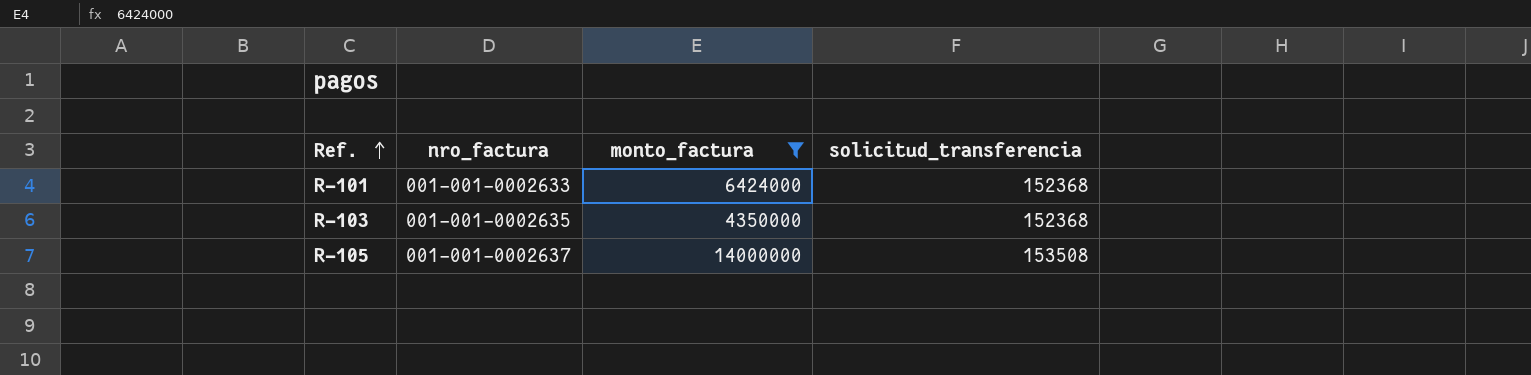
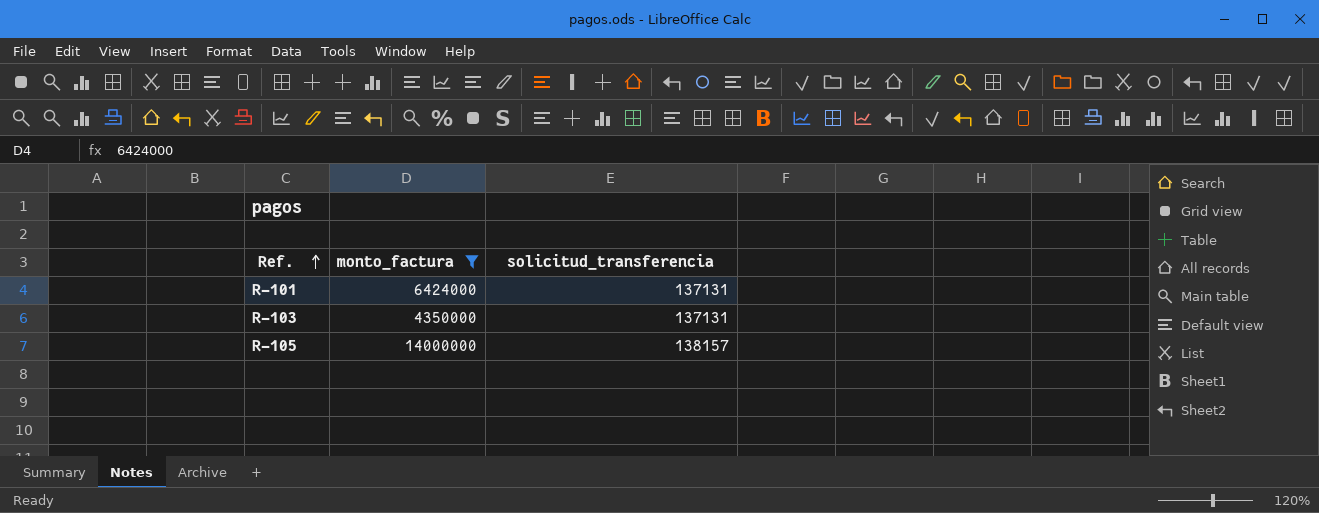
column nro_factura | position: 2 -> none
R-101 | solicitud_transferencia: 152368 -> 137131
R-103 | solicitud_transferencia: 152368 -> 137131
R-105 | solicitud_transferencia: 153508 -> 138157

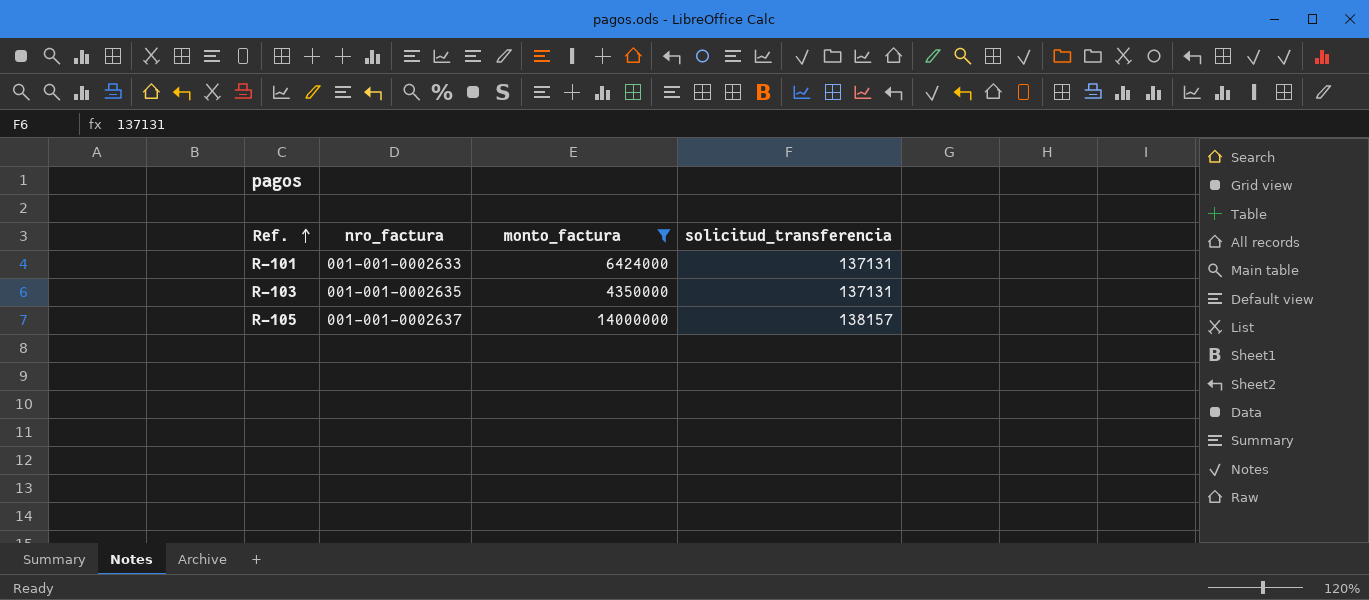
column nro_factura | position: none -> 2

